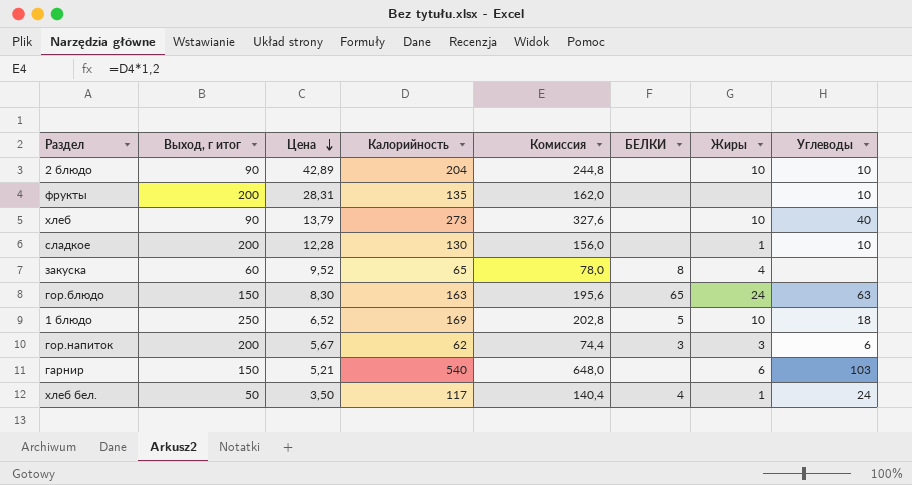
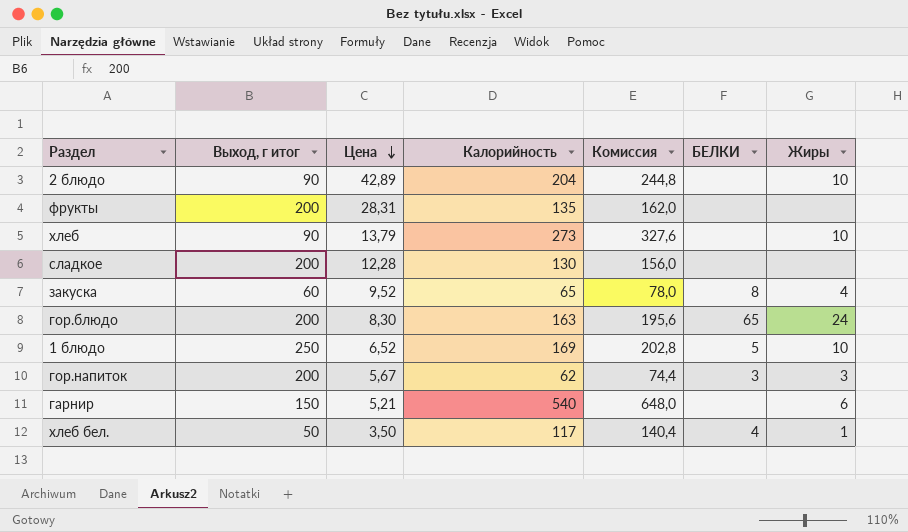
column Углеводы | position: 8 -> none
сладкое | Жиры: 1 -> none
гор.блюдо | Выход, г итог: 150 -> 200

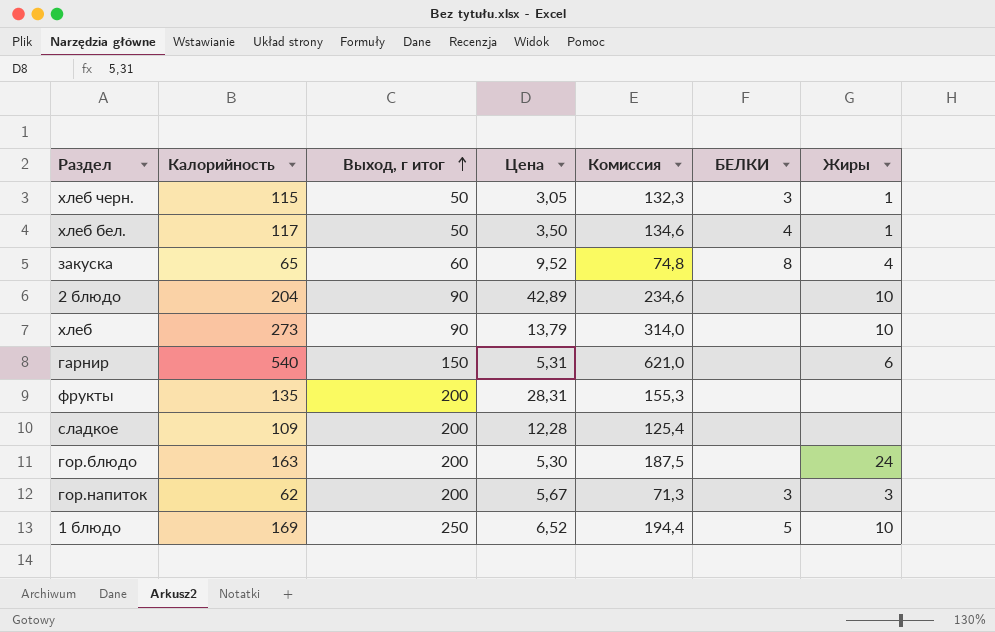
row order: Цена descending -> Выход, г итог ascending
column Калорийность | position: 4 -> 2
column Комиссия | formula: [Калорийность] * 1,2 -> [Калорийность] * 1,15
row хлеб черн.: none -> 115 | 50 | 3,05 | 132,3 | 3 | 1
гарнир | Цена: 5,21 -> 5,31
сладкое | Калорийность: 130 -> 109
гор.блюдо | Цена: 8,30 -> 5,30
гор.блюдо | БЕЛКИ: 65 -> none

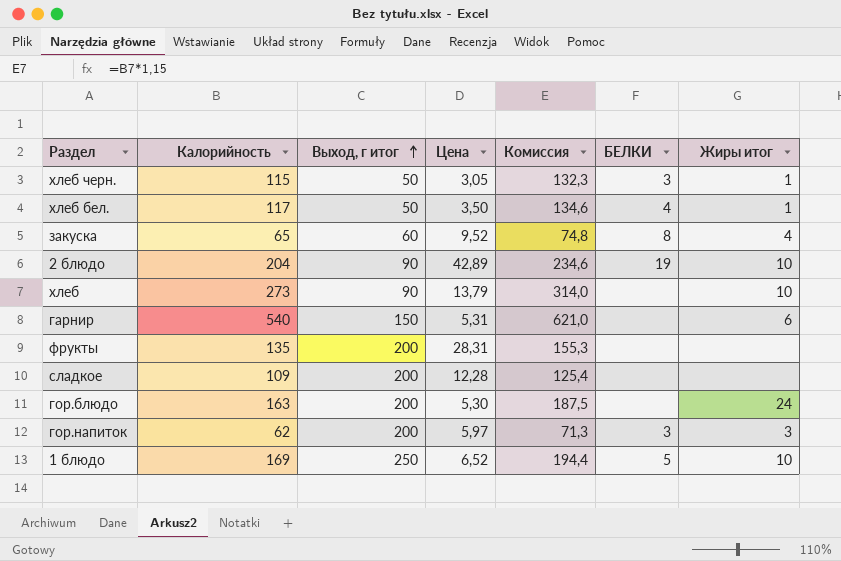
column name: Жиры -> Жиры итог
2 блюдо | БЕЛКИ: none -> 19
гор.напиток | Цена: 5,67 -> 5,97

